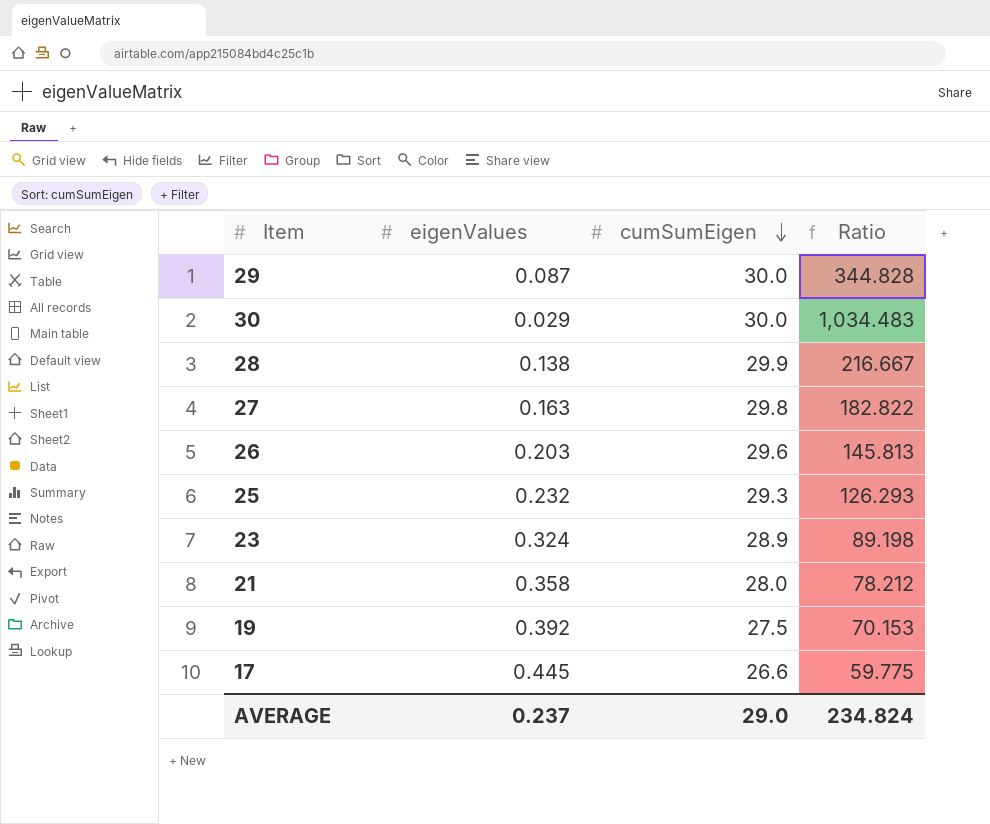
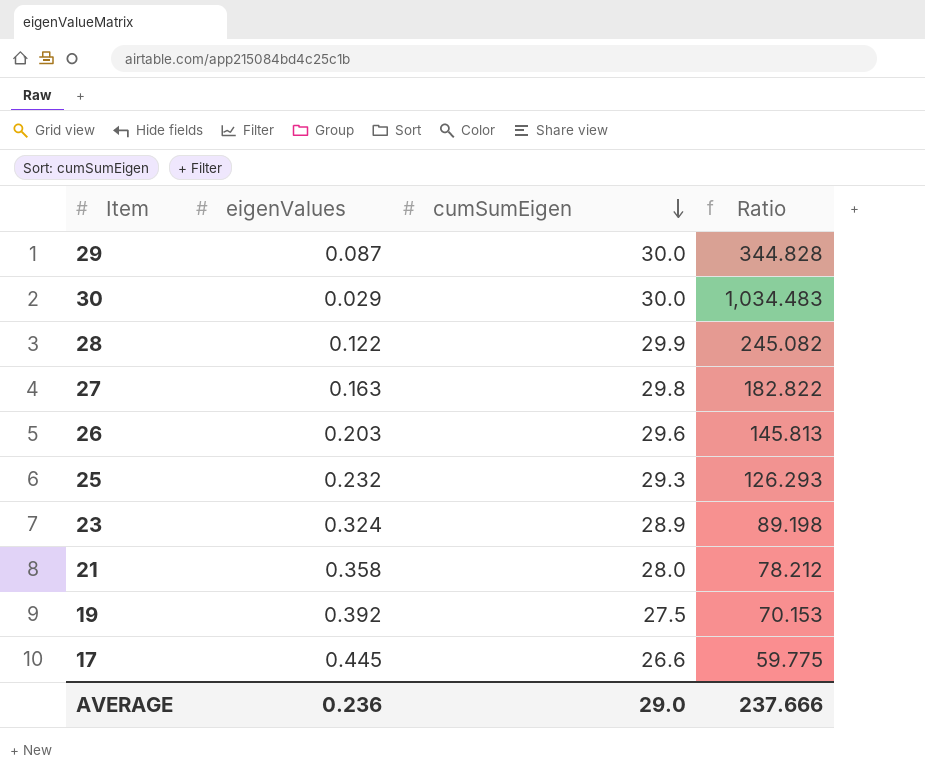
28 | eigenValues: 0.138 -> 0.122
28 | Ratio: 216.667 -> 245.082
AVERAGE | eigenValues: 0.237 -> 0.236
AVERAGE | Ratio: 234.824 -> 237.666

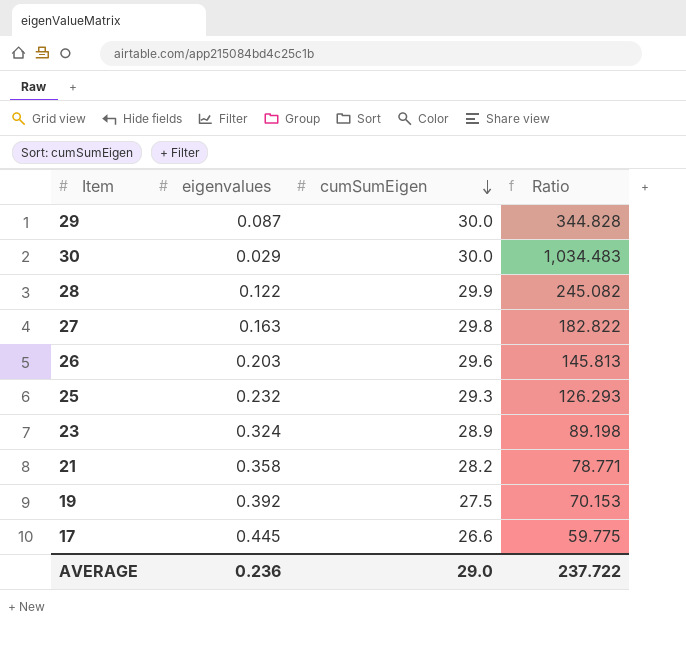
column name: eigenValues -> eigenvalues
21 | cumSumEigen: 28.0 -> 28.2
21 | Ratio: 78.212 -> 78.771
AVERAGE | Ratio: 237.666 -> 237.722

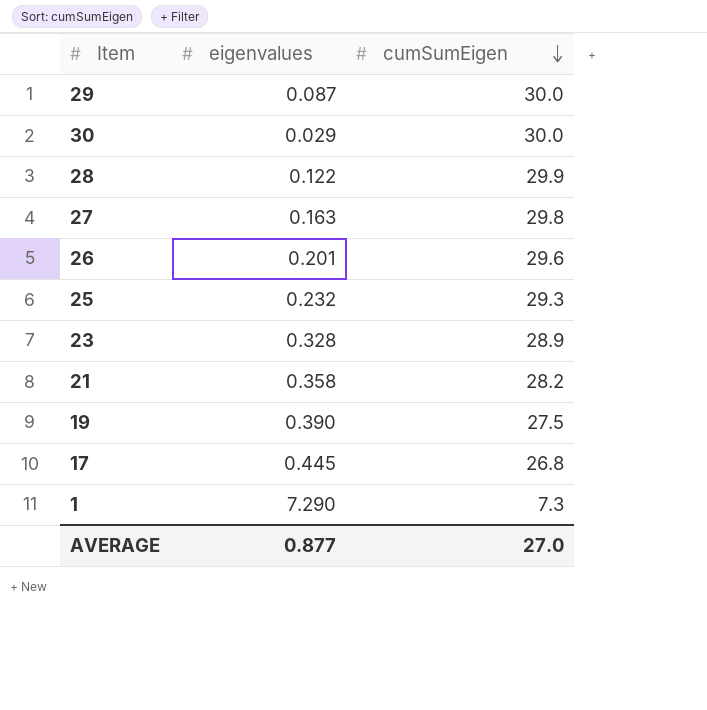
column Ratio | formula: [cumSumEigen] / [eigenvalues] -> none
26 | eigenvalues: 0.203 -> 0.201
23 | eigenvalues: 0.324 -> 0.328
19 | eigenvalues: 0.392 -> 0.390
17 | cumSumEigen: 26.6 -> 26.8
row 1: none -> 7.290 | 7.3
AVERAGE | eigenvalues: 0.236 -> 0.877
AVERAGE | cumSumEigen: 29.0 -> 27.0

